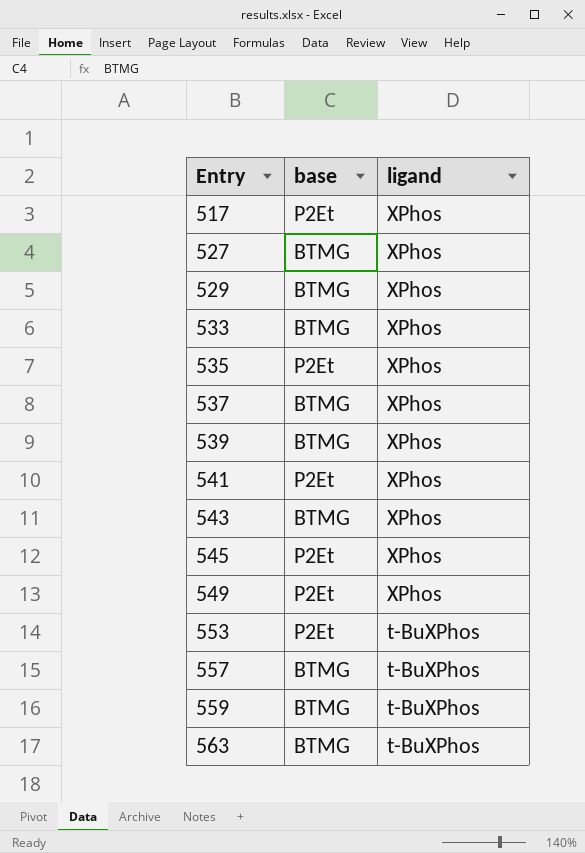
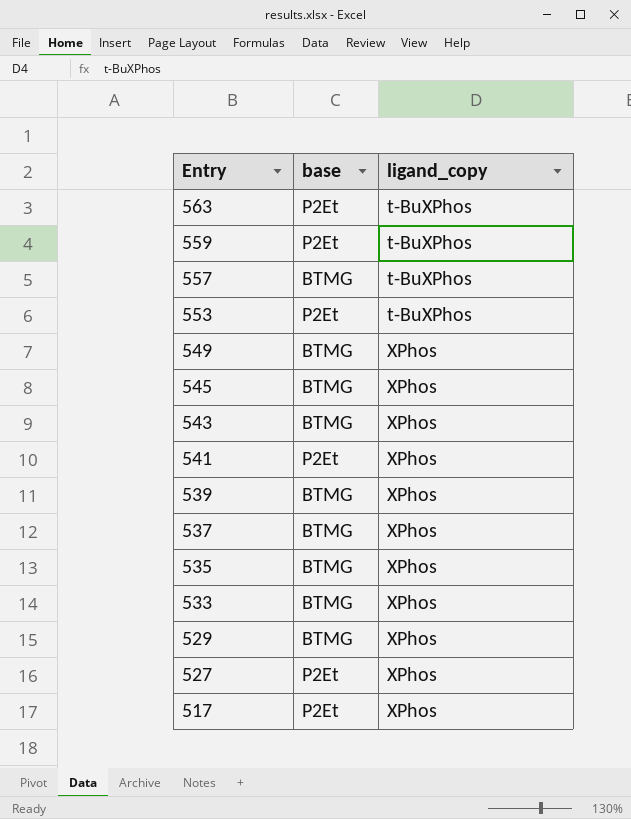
row order: Entry ascending -> Entry descending
column name: ligand -> ligand_copy
563 | base: BTMG -> P2Et
559 | base: BTMG -> P2Et
549 | base: P2Et -> BTMG
545 | base: P2Et -> BTMG
535 | base: P2Et -> BTMG
527 | base: BTMG -> P2Et

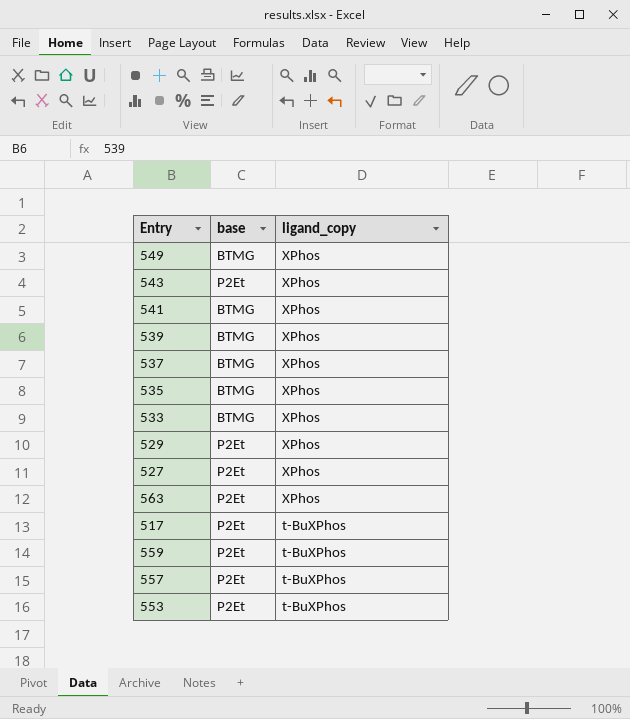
row order: Entry descending -> ligand_copy descending
row 545: BTMG | XPhos -> none
543 | base: BTMG -> P2Et
541 | base: P2Et -> BTMG
529 | base: BTMG -> P2Et
563 | ligand_copy: t-BuXPhos -> XPhos
517 | ligand_copy: XPhos -> t-BuXPhos
557 | base: BTMG -> P2Et

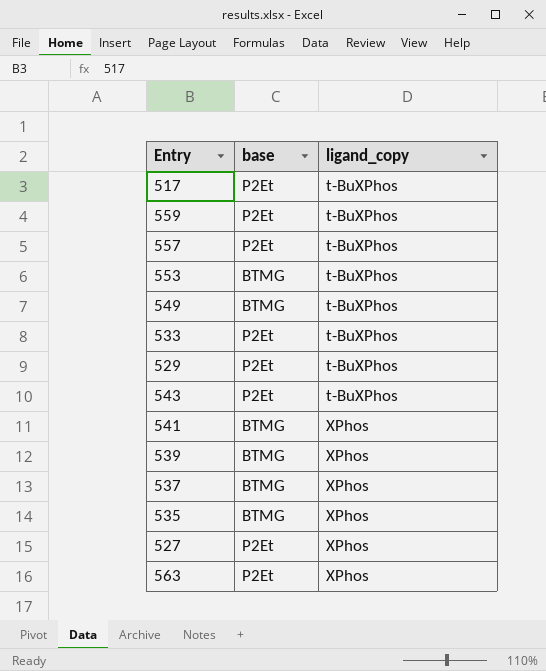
row order: ligand_copy descending -> ligand_copy ascending
553 | base: P2Et -> BTMG
549 | ligand_copy: XPhos -> t-BuXPhos
533 | base: BTMG -> P2Et
533 | ligand_copy: XPhos -> t-BuXPhos
529 | ligand_copy: XPhos -> t-BuXPhos
543 | ligand_copy: XPhos -> t-BuXPhos

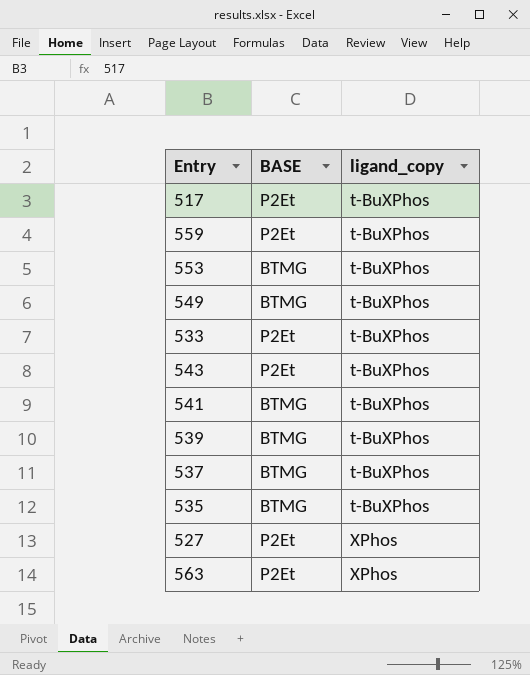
column name: base -> BASE
row 557: P2Et | t-BuXPhos -> none
row 529: P2Et | t-BuXPhos -> none
541 | ligand_copy: XPhos -> t-BuXPhos
539 | ligand_copy: XPhos -> t-BuXPhos
537 | ligand_copy: XPhos -> t-BuXPhos
535 | ligand_copy: XPhos -> t-BuXPhos

